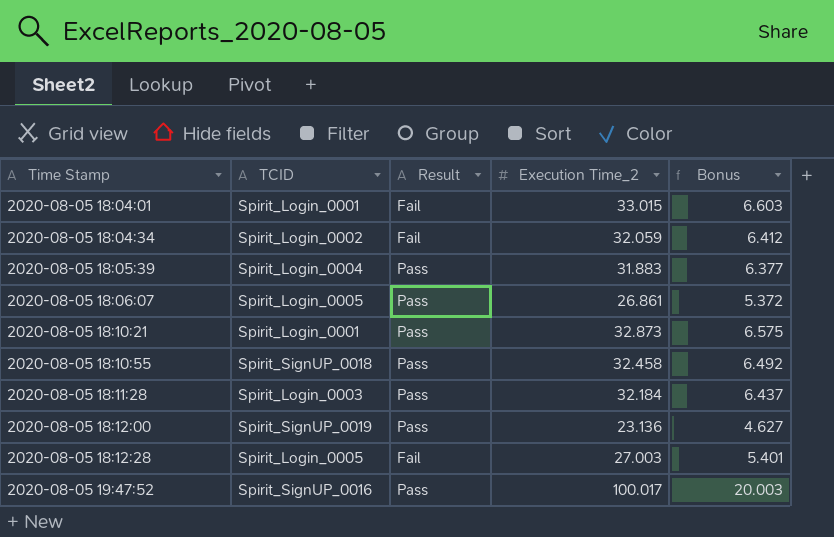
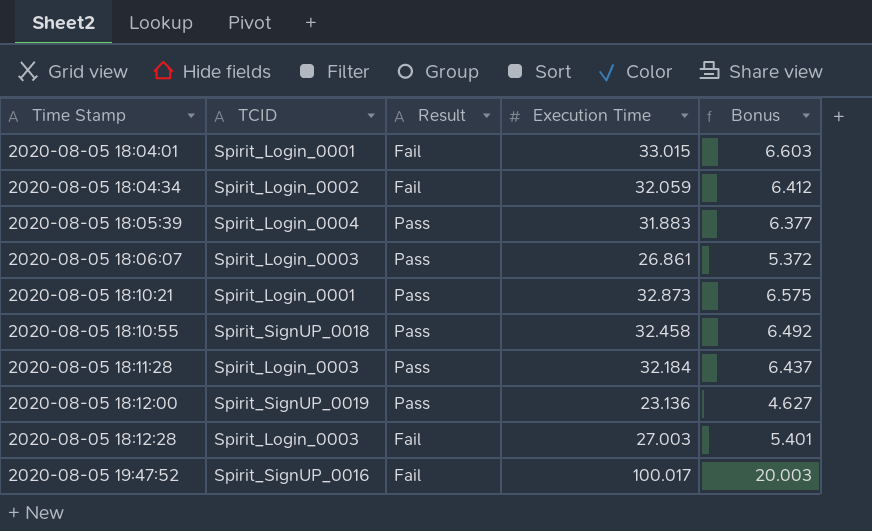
column name: Execution Time_2 -> Execution Time
2020-08-05 18:06:07 | TCID: Spirit_Login_0005 -> Spirit_Login_0003
2020-08-05 18:12:28 | TCID: Spirit_Login_0005 -> Spirit_Login_0003
2020-08-05 19:47:52 | Result: Pass -> Fail

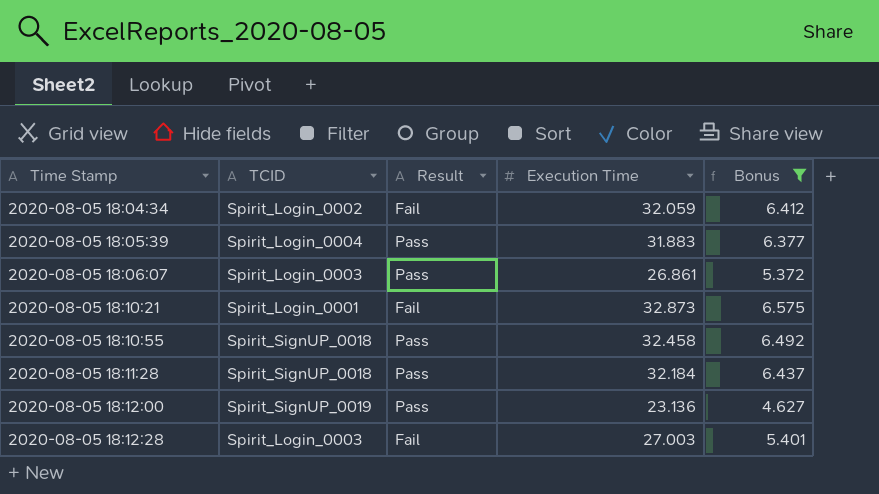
filter: none -> Bonus <= 6.575
2020-08-05 18:10:21 | Result: Pass -> Fail
2020-08-05 18:11:28 | TCID: Spirit_Login_0003 -> Spirit_SignUP_0018

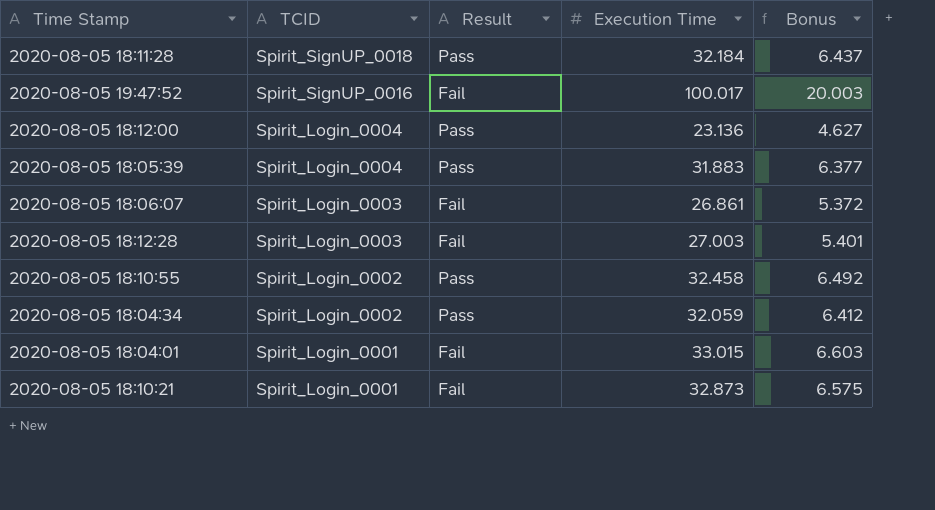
filter: Bonus <= 6.575 -> none
row order: Time Stamp ascending -> TCID descending
2020-08-05 18:12:00 | TCID: Spirit_SignUP_0019 -> Spirit_Login_0004
2020-08-05 18:06:07 | Result: Pass -> Fail
2020-08-05 18:10:55 | TCID: Spirit_SignUP_0018 -> Spirit_Login_0002
2020-08-05 18:04:34 | Result: Fail -> Pass

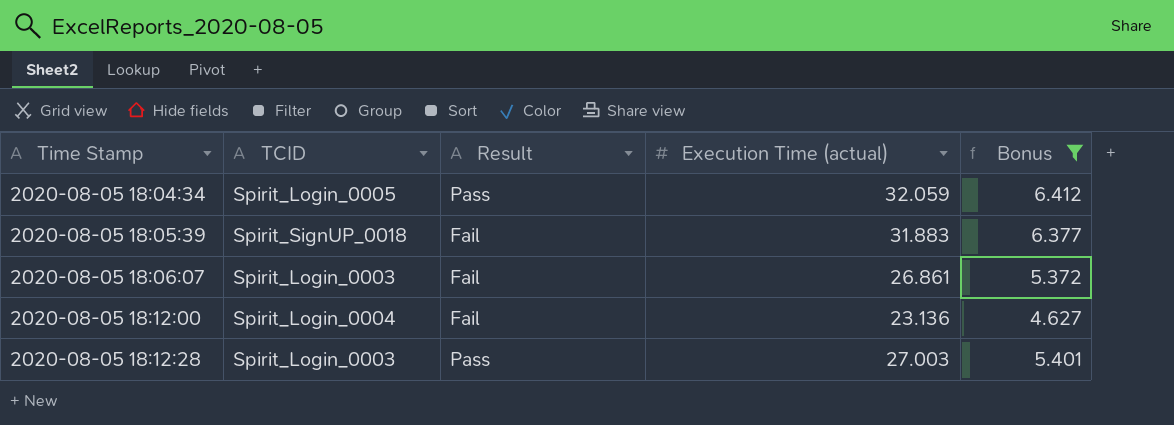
filter: none -> Bonus <= 6.412
row order: TCID descending -> Time Stamp ascending
column name: Execution Time -> Execution Time (actual)
2020-08-05 18:04:34 | TCID: Spirit_Login_0002 -> Spirit_Login_0005
2020-08-05 18:05:39 | TCID: Spirit_Login_0004 -> Spirit_SignUP_0018
2020-08-05 18:05:39 | Result: Pass -> Fail
2020-08-05 18:12:00 | Result: Pass -> Fail
2020-08-05 18:12:28 | Result: Fail -> Pass

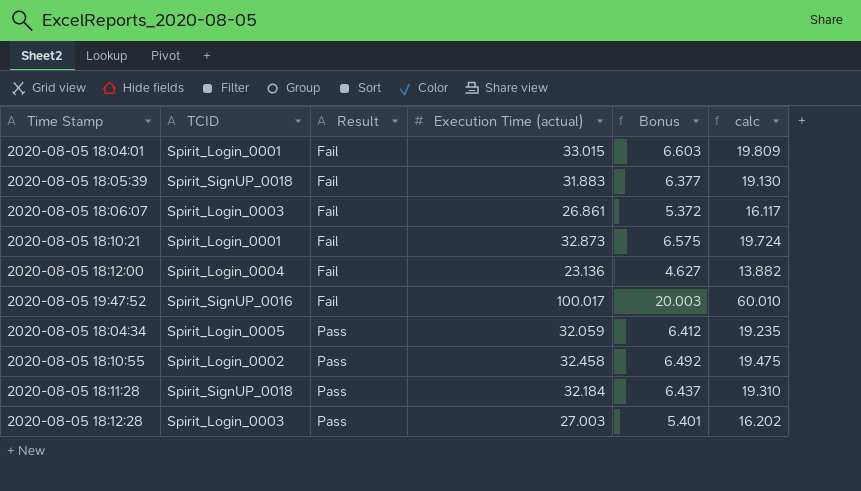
filter: Bonus <= 6.412 -> none
row order: Time Stamp ascending -> Result ascending
column calc | formula: none -> [Execution Time (actual)] * 0.6

